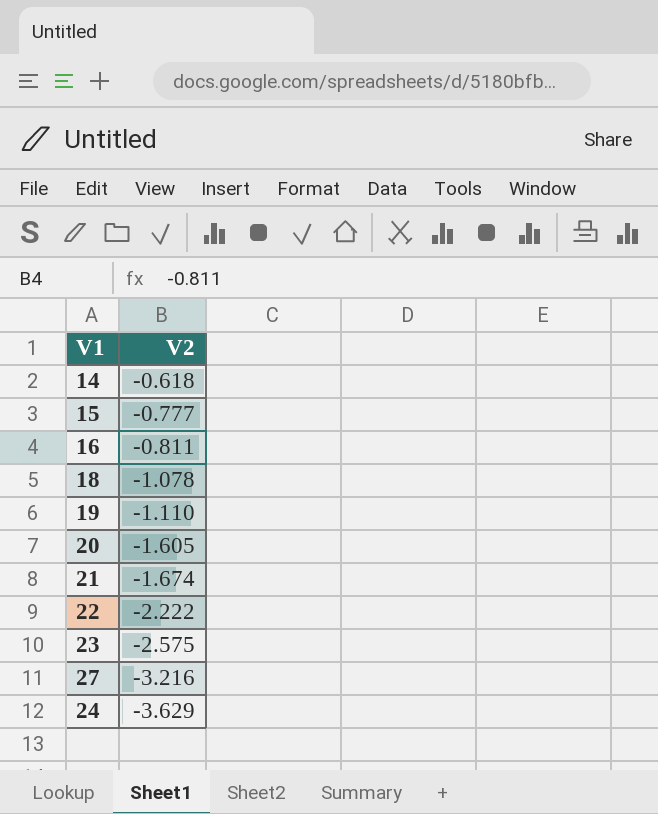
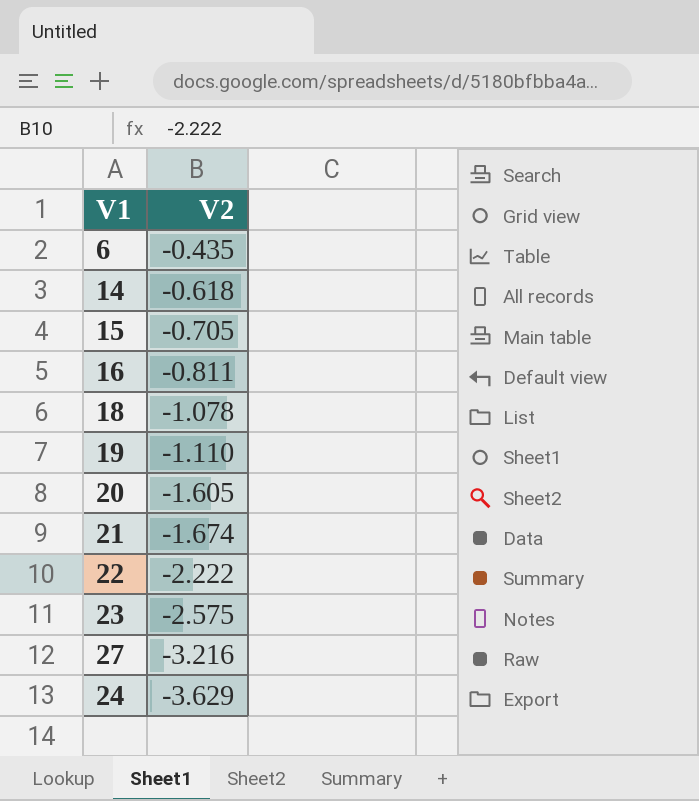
row 6: none -> -0.435
15 | V2: -0.777 -> -0.705

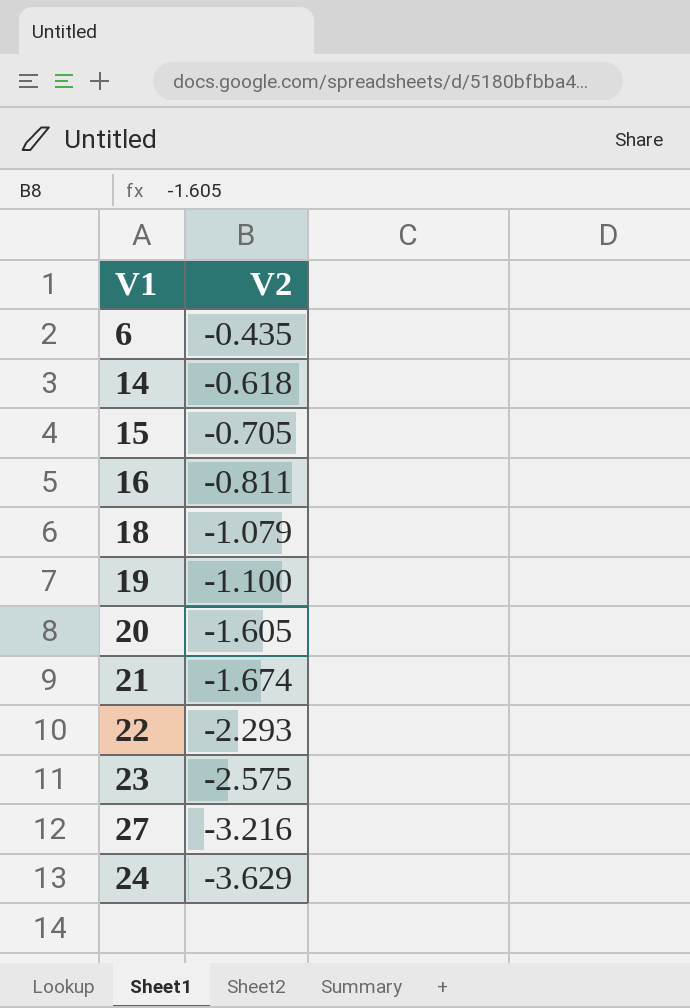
18 | V2: -1.078 -> -1.079
19 | V2: -1.110 -> -1.100
22 | V2: -2.222 -> -2.293

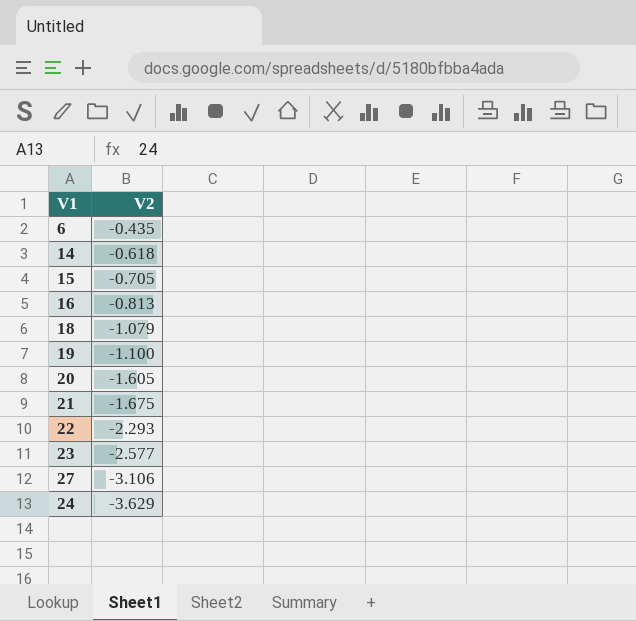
16 | V2: -0.811 -> -0.813
21 | V2: -1.674 -> -1.675
23 | V2: -2.575 -> -2.577
27 | V2: -3.216 -> -3.106

